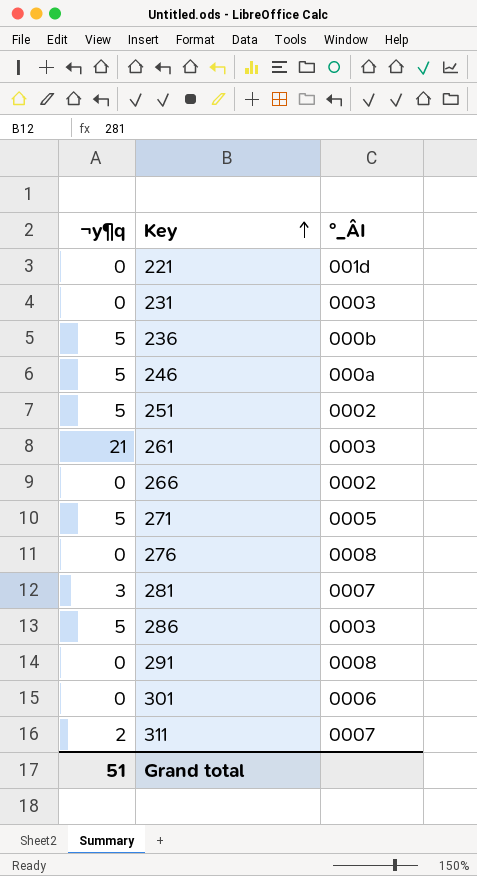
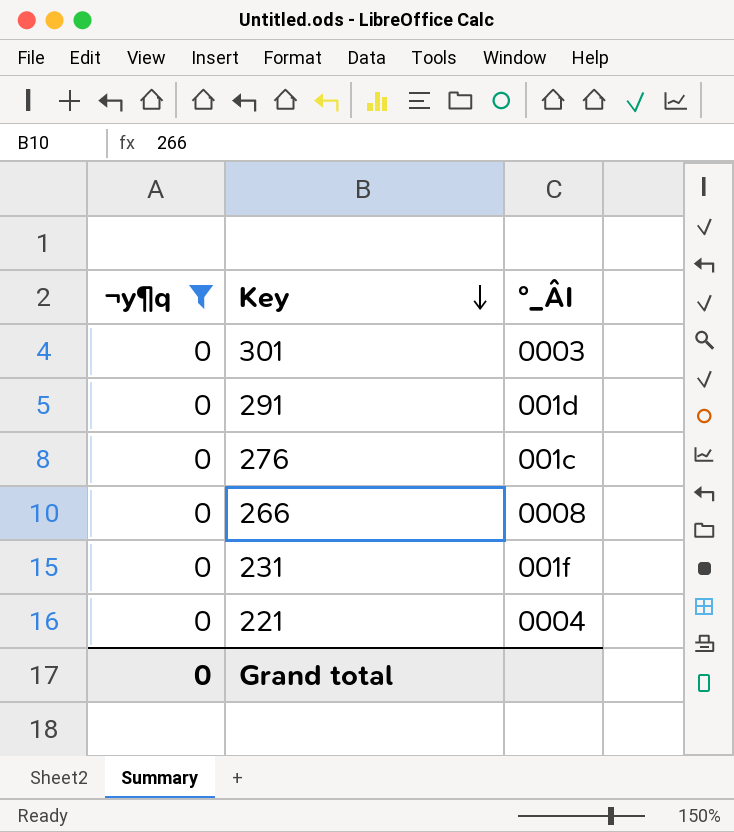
filter: none -> ¬y¶q = 0
row order: Key ascending -> Key descending
301 | °_ÂI: 0006 -> 0003
291 | °_ÂI: 0008 -> 001d
276 | °_ÂI: 0008 -> 001c
266 | °_ÂI: 0002 -> 0008
231 | °_ÂI: 0003 -> 001f
221 | °_ÂI: 001d -> 0004
Grand total | ¬y¶q: 51 -> 0

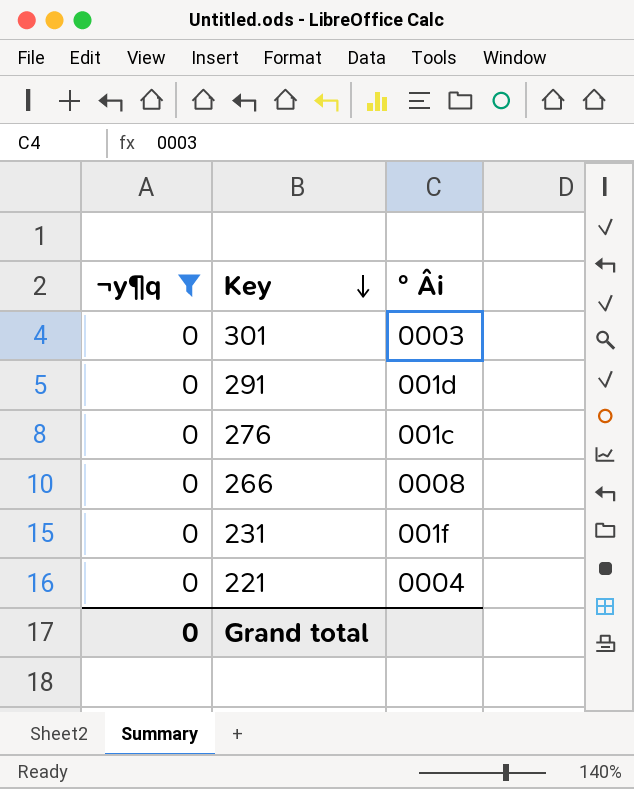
column name: °_ÂI -> ° Âi

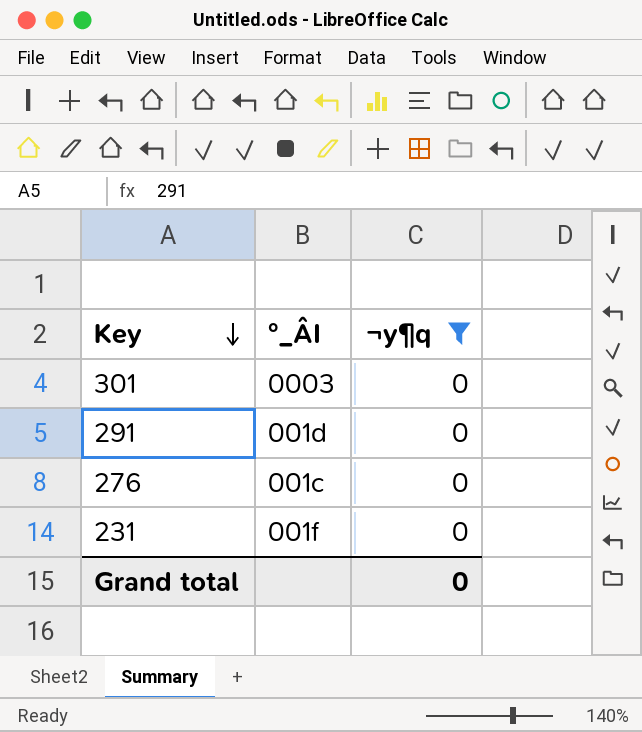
column name: ° Âi -> °_ÂI
column ¬y¶q | position: 1 -> 3
row 266: 0 | 0008 -> none
row 221: 0 | 0004 -> none

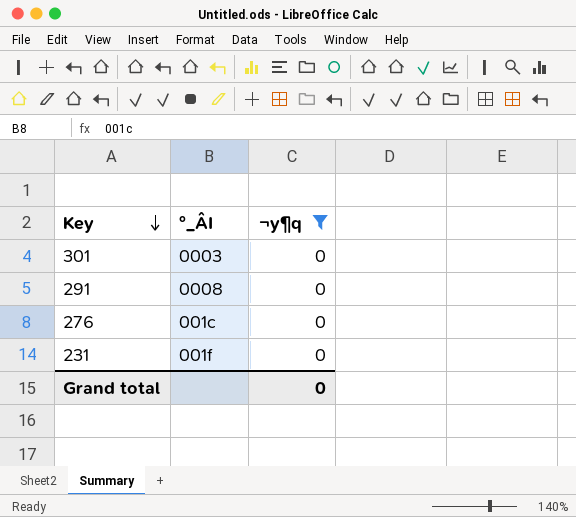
291 | °_ÂI: 001d -> 0008

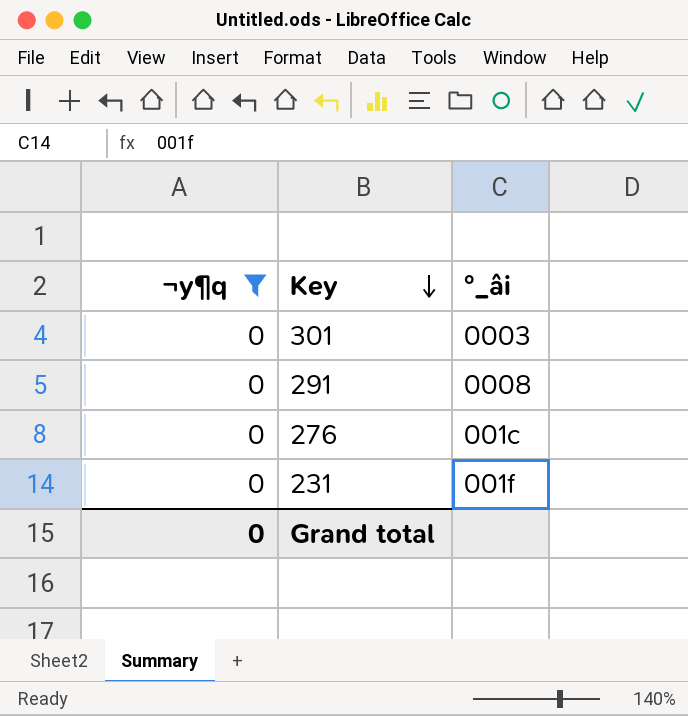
column ¬y¶q | position: 3 -> 1
column name: °_ÂI -> °_âi

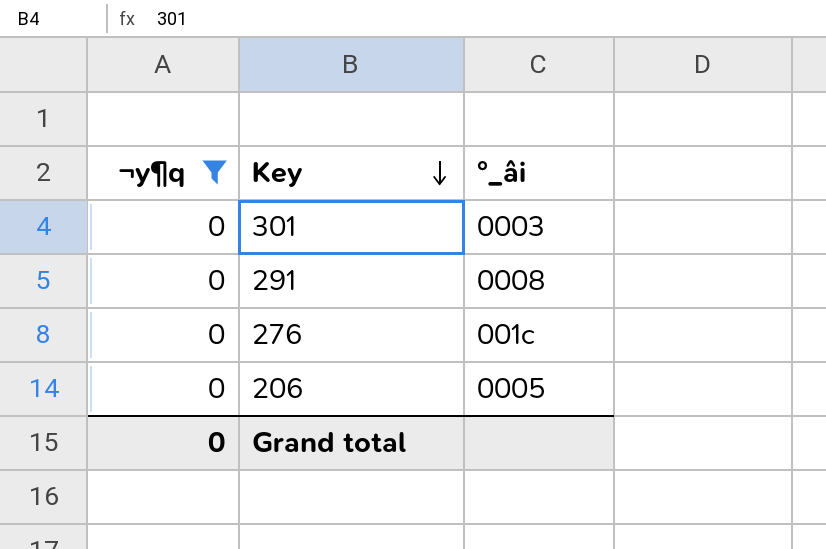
row 231: 0 | 001f -> none
row 206: none -> 0 | 0005

